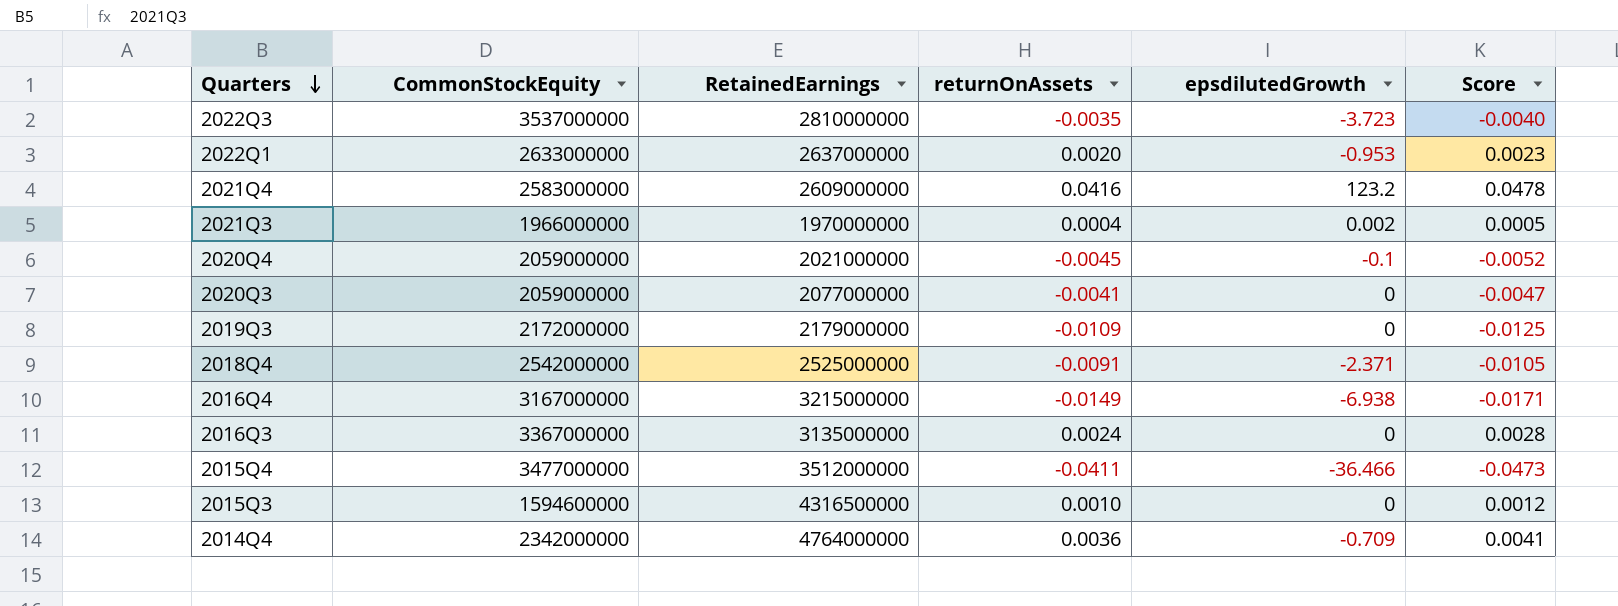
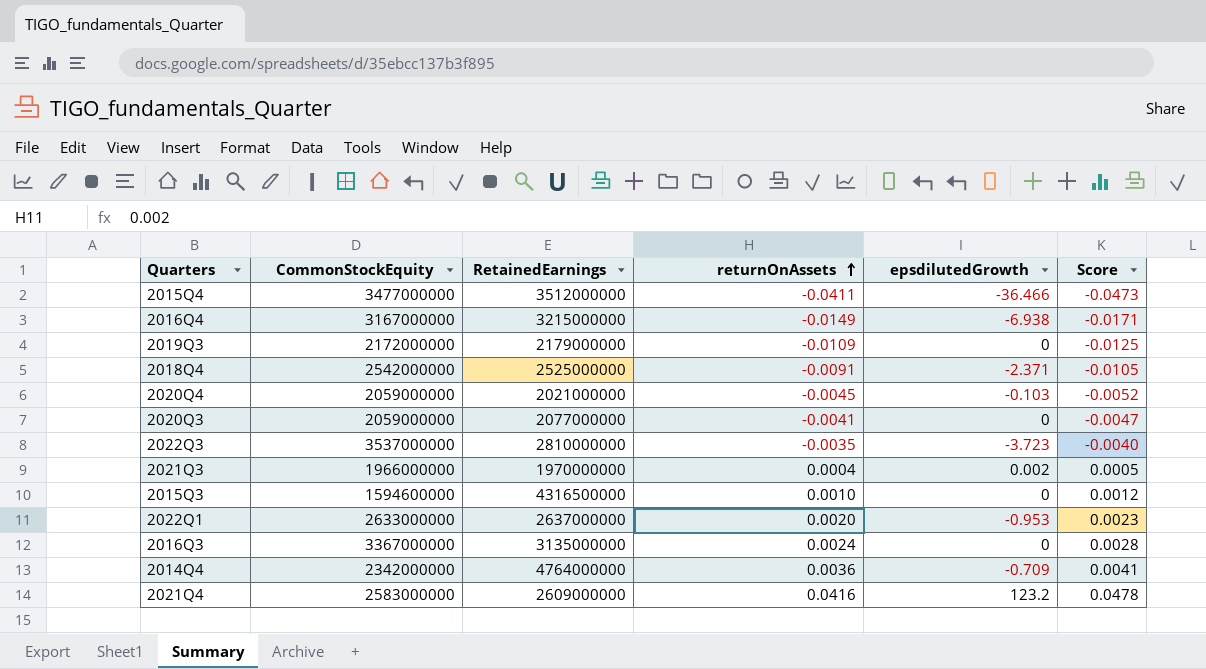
row order: Quarters descending -> returnOnAssets ascending
2020Q4 | epsdilutedGrowth: -0.1 -> -0.103

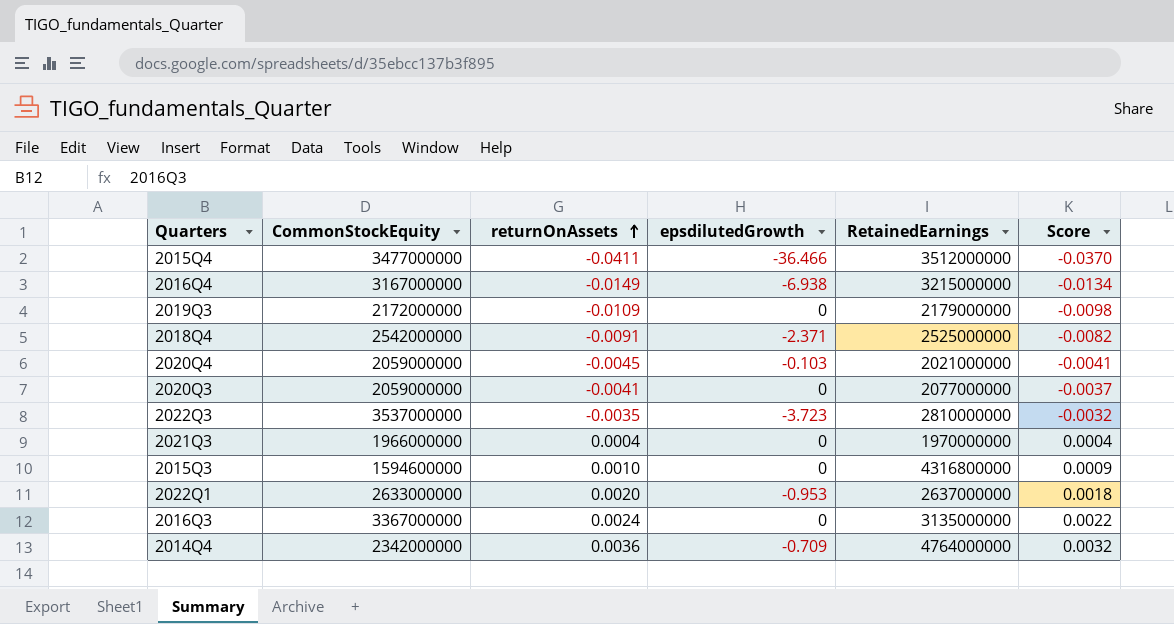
column RetainedEarnings | position: 3 -> 5
column Score | formula: [returnOnAssets] * 1.15 -> [returnOnAssets] * 0.9
row 2021Q4: 2583000000 | 2609000000 | 0.0416 | 123.2 | 0.0478 -> none
2021Q3 | epsdilutedGrowth: 0.002 -> 0
2015Q3 | RetainedEarnings: 4316500000 -> 4316800000

